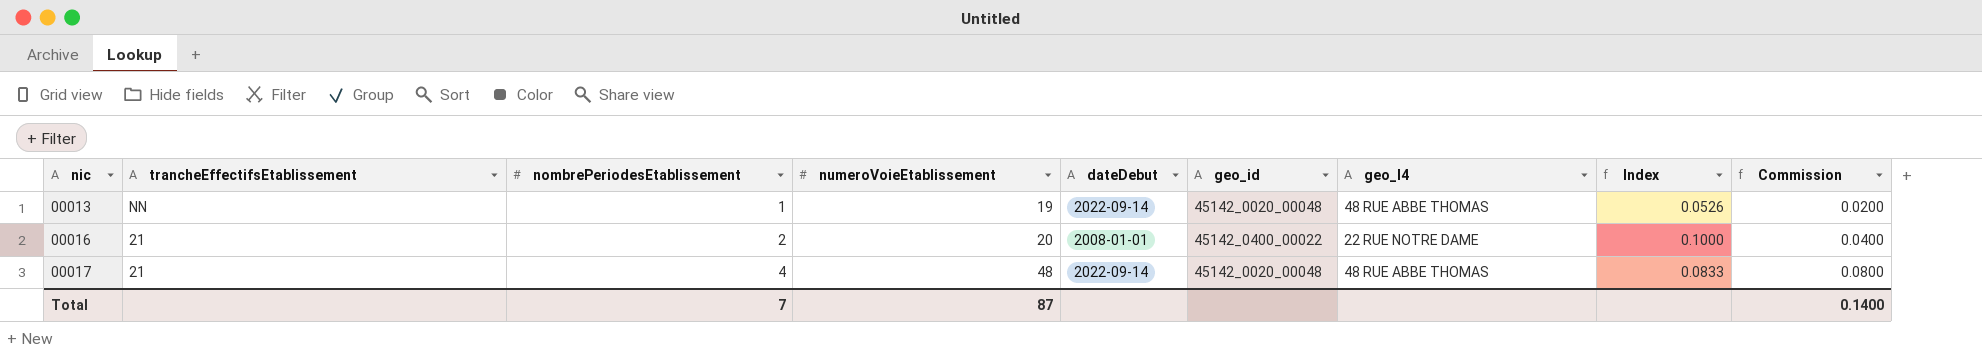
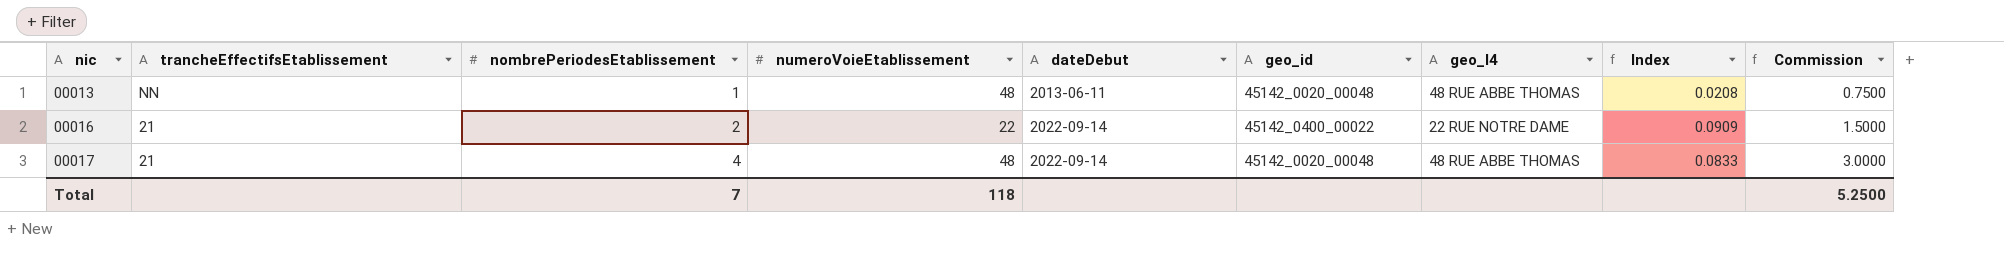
column Commission | formula: [nombrePeriodesEtablissement] * 0.02 -> [nombrePeriodesEtablissement] * 0.75
00013 | numeroVoieEtablissement: 19 -> 48
00013 | dateDebut: 2022-09-14 -> 2013-06-11
00013 | Index: 0.0526 -> 0.0208
00016 | numeroVoieEtablissement: 20 -> 22
00016 | dateDebut: 2008-01-01 -> 2022-09-14
00016 | Index: 0.1000 -> 0.0909
Total | numeroVoieEtablissement: 87 -> 118
Total | Commission: 0.1400 -> 5.2500

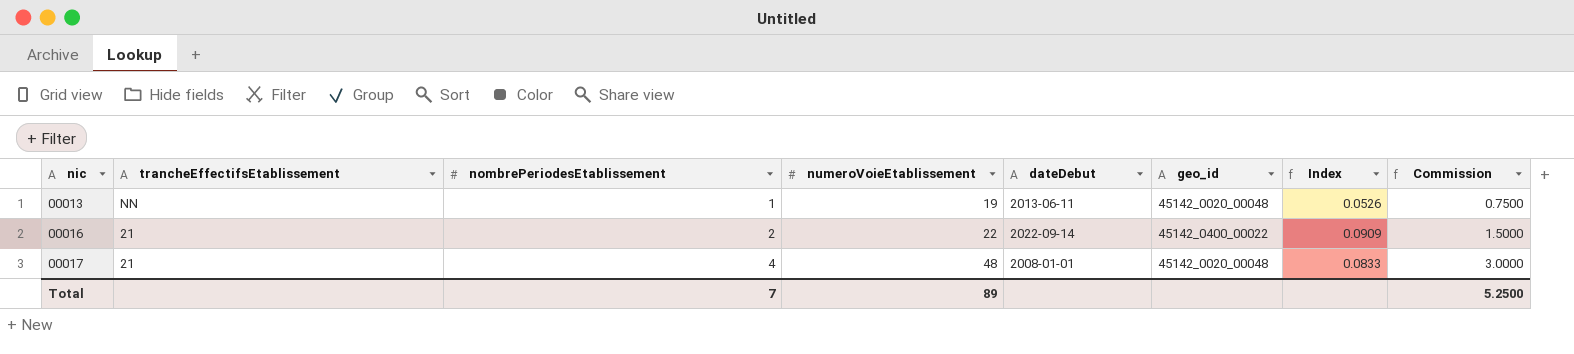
column geo_l4 | position: 7 -> none
00013 | numeroVoieEtablissement: 48 -> 19
00013 | Index: 0.0208 -> 0.0526
00017 | dateDebut: 2022-09-14 -> 2008-01-01
Total | numeroVoieEtablissement: 118 -> 89

